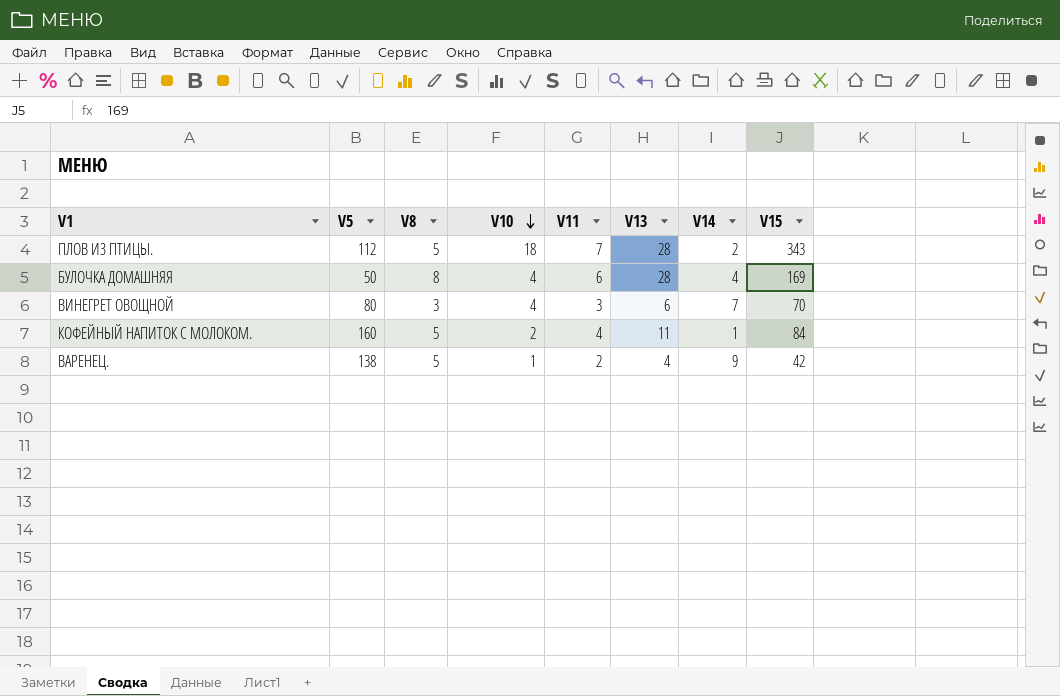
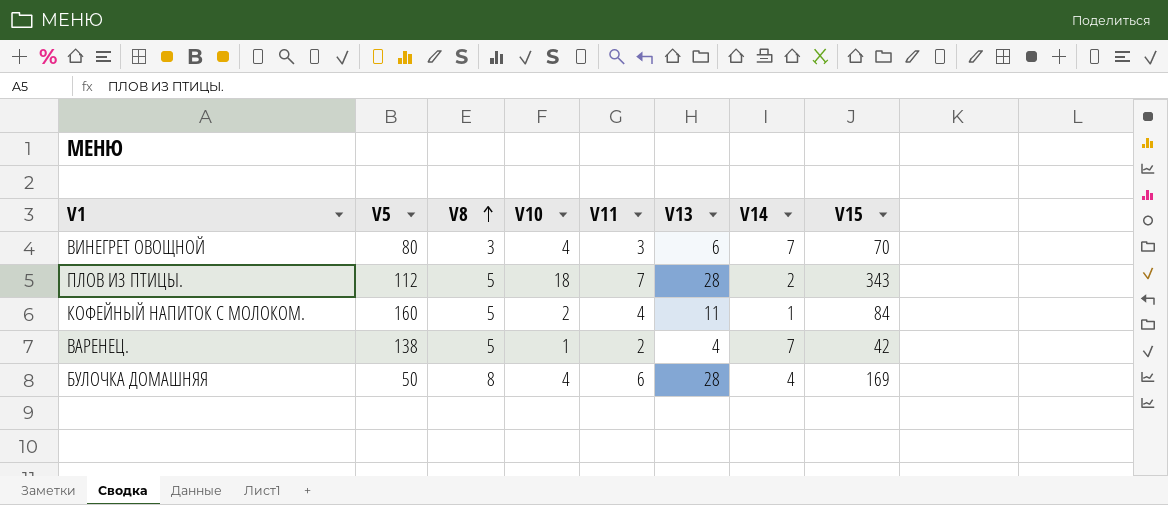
row order: V10 descending -> V8 ascending
ВАРЕНЕЦ. | V14: 9 -> 7

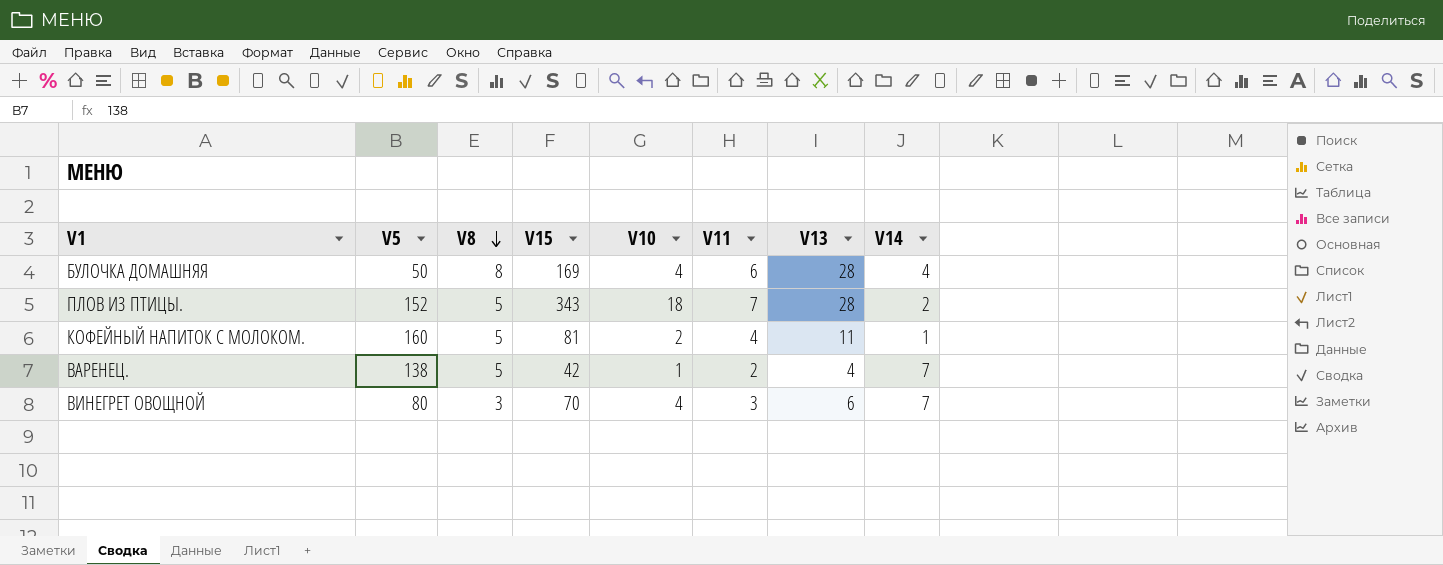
row order: V8 ascending -> V8 descending
column V15 | position: 8 -> 4
ПЛОВ ИЗ ПТИЦЫ. | V5: 112 -> 152
КОФЕЙНЫЙ НАПИТОК С МОЛОКОМ. | V15: 84 -> 81

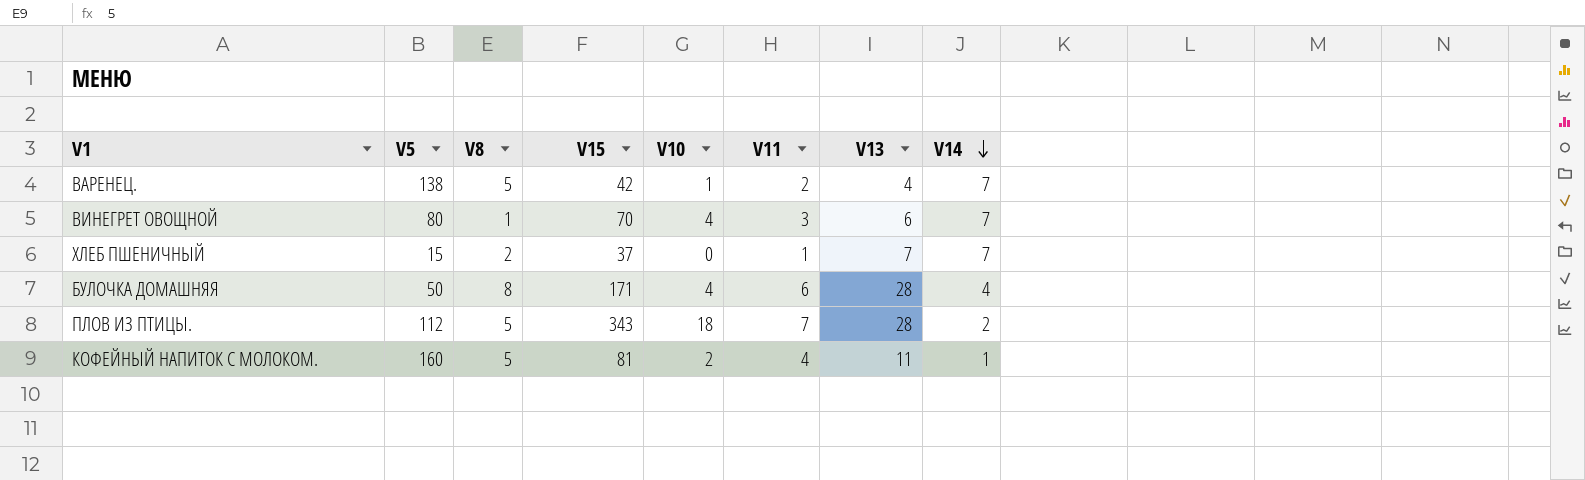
row order: V8 descending -> V14 descending
ВИНЕГРЕТ ОВОЩНОЙ | V8: 3 -> 1
row ХЛЕБ ПШЕНИЧНЫЙ: none -> 15 | 2 | 37 | 0 | 1 | 7 | 7
БУЛОЧКА ДОМАШНЯЯ | V15: 169 -> 171
ПЛОВ ИЗ ПТИЦЫ. | V5: 152 -> 112

